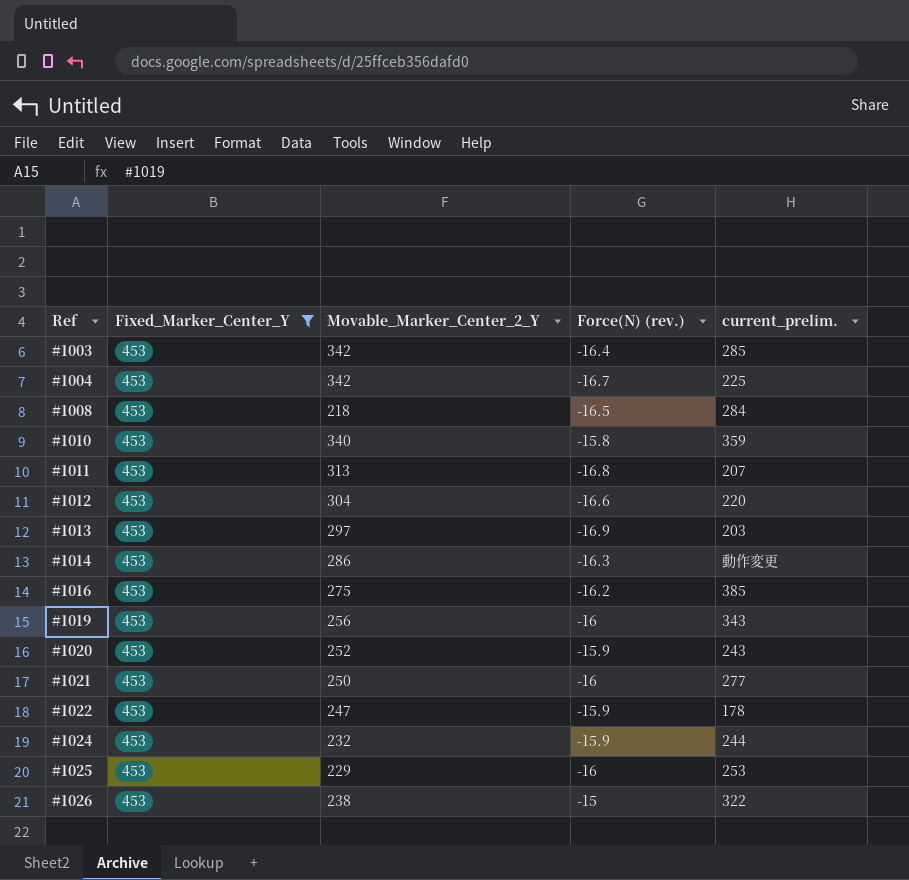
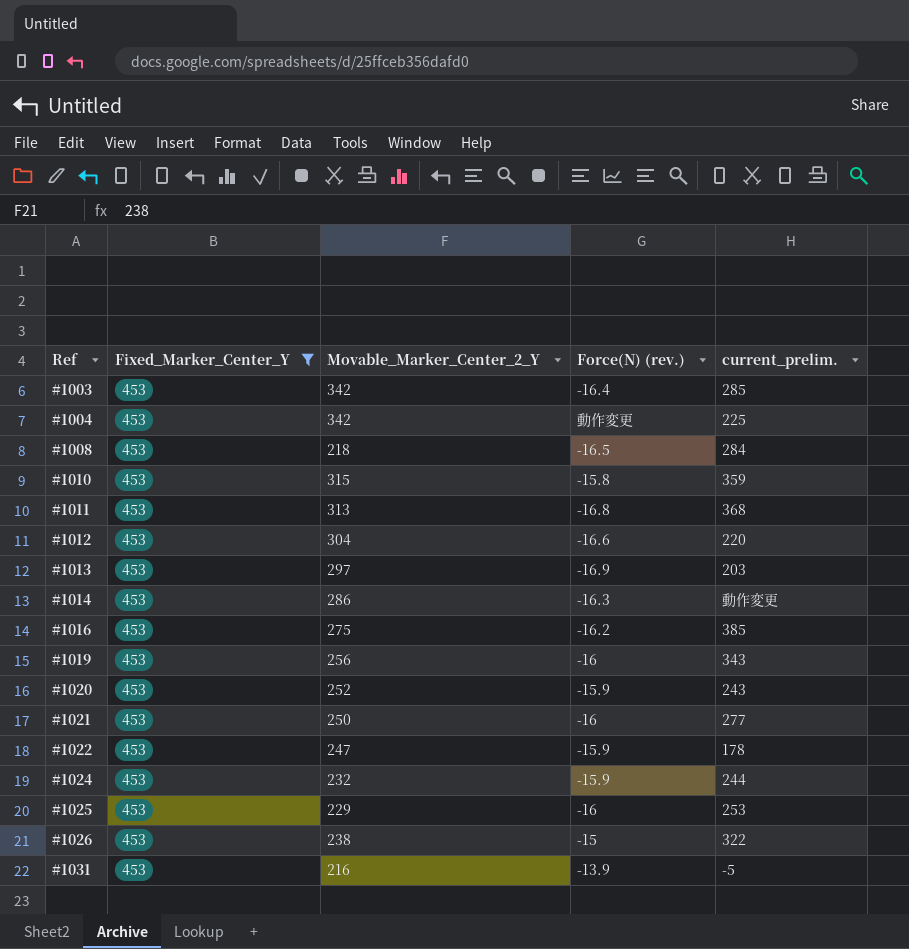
#1004 | Force(N) (rev.): -16.7 -> 動作変更
#1010 | Movable_Marker_Center_2_Y: 340 -> 315
#1011 | current_prelim.: 207 -> 368
row #1031: none -> 453 | 216 | -13.9 | -5

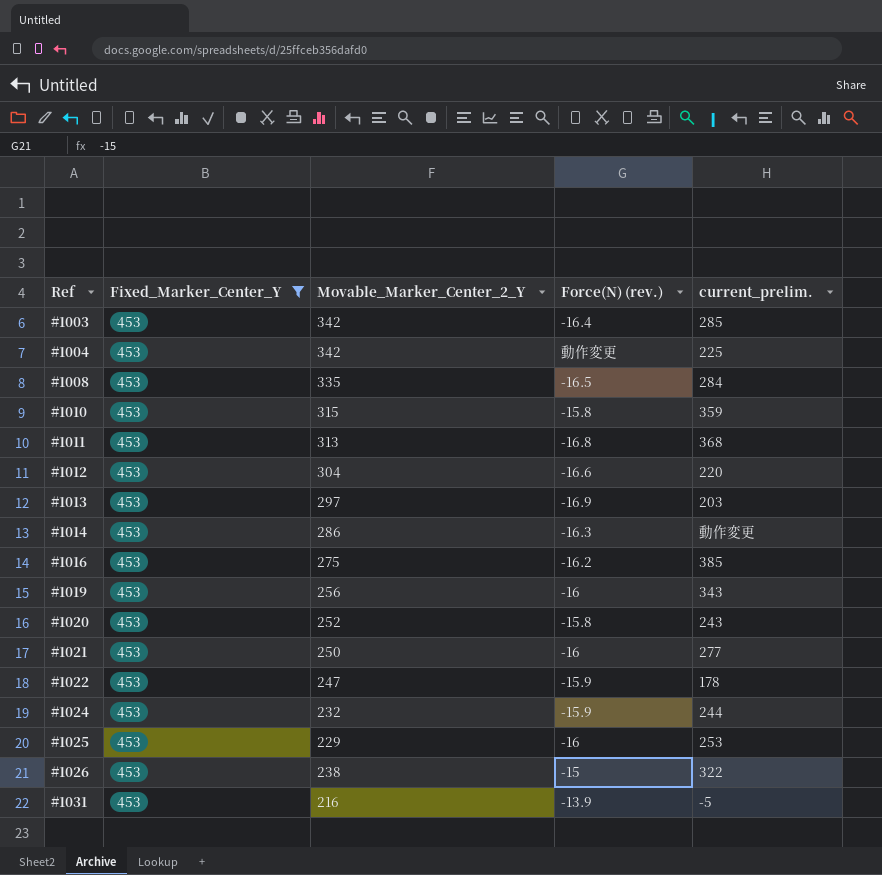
#1008 | Movable_Marker_Center_2_Y: 218 -> 335
#1020 | Force(N) (rev.): -15.9 -> -15.8

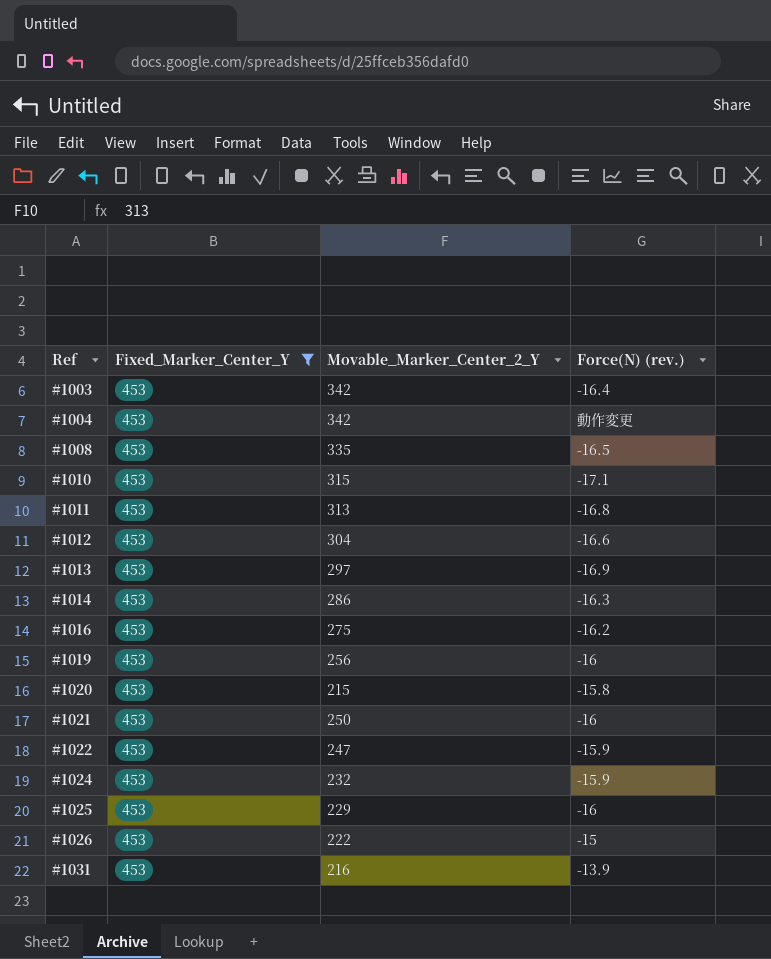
column current_prelim. | position: 5 -> none
#1010 | Force(N) (rev.): -15.8 -> -17.1
#1020 | Movable_Marker_Center_2_Y: 252 -> 215
#1026 | Movable_Marker_Center_2_Y: 238 -> 222

